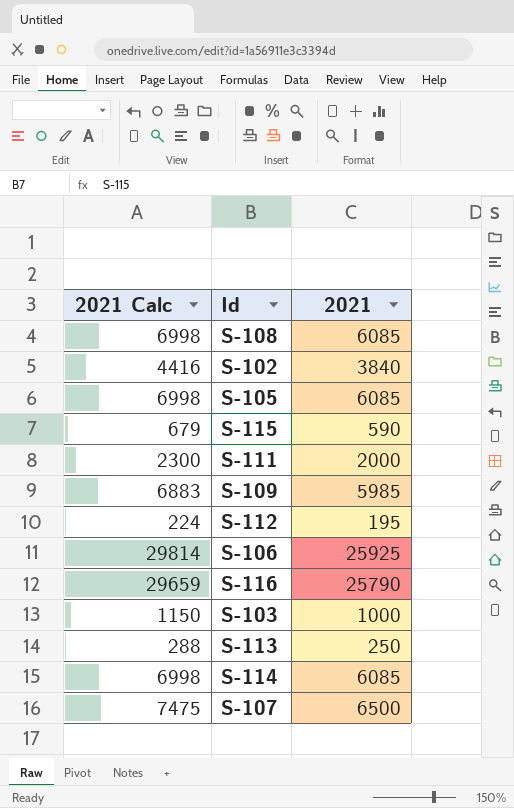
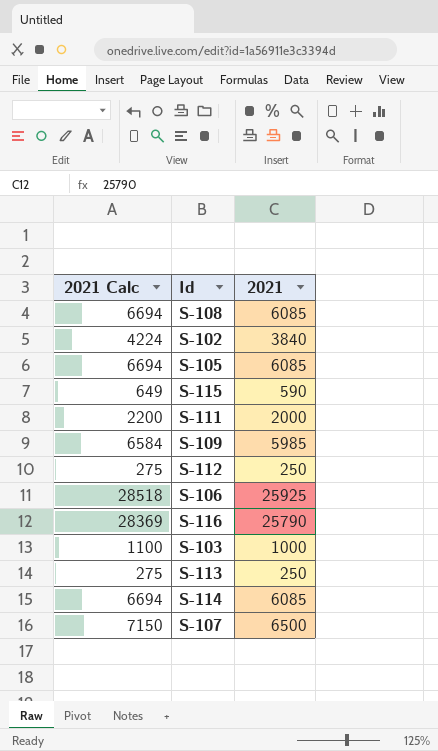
column 2021 Calc | formula: [2021] * 1.15 -> [2021] * 1.1
S-112 | 2021: 195 -> 250

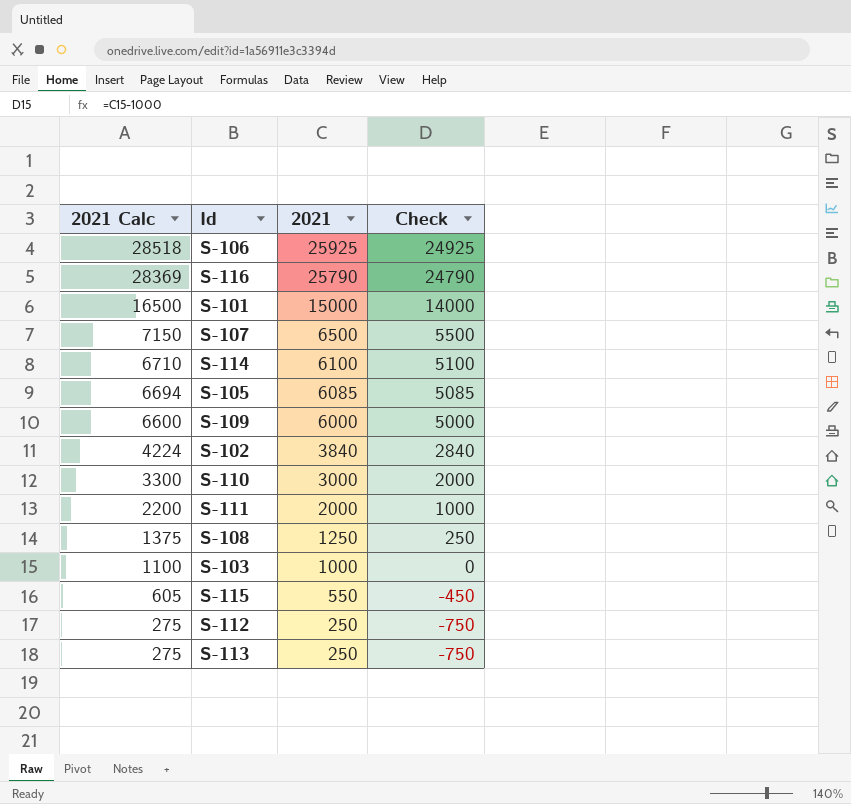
row order: none -> 2021 Calc descending
column Check | formula: none -> [2021] - 1000
row S-101: none -> 16500 | 15000 | 14000
S-114 | 2021 Calc: 6694 -> 6710
S-114 | 2021: 6085 -> 6100
S-109 | 2021 Calc: 6584 -> 6600
S-109 | 2021: 5985 -> 6000
row S-110: none -> 3300 | 3000 | 2000
S-108 | 2021 Calc: 6694 -> 1375
S-108 | 2021: 6085 -> 1250
S-115 | 2021 Calc: 649 -> 605
S-115 | 2021: 590 -> 550

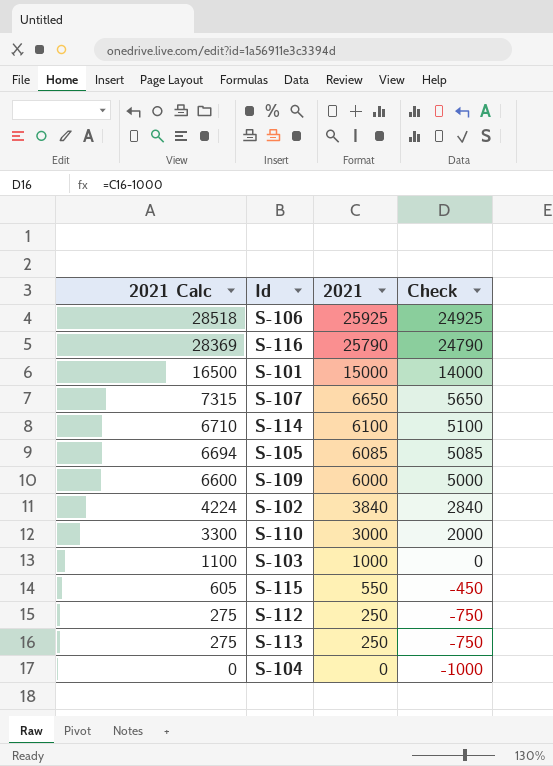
row S-111: 2200 | 2000 | 1000 -> none
row S-108: 1375 | 1250 | 250 -> none
S-107 | 2021 Calc: 7150 -> 7315
S-107 | 2021: 6500 -> 6650
S-107 | Check: 5500 -> 5650
row S-104: none -> 0 | 0 | -1000

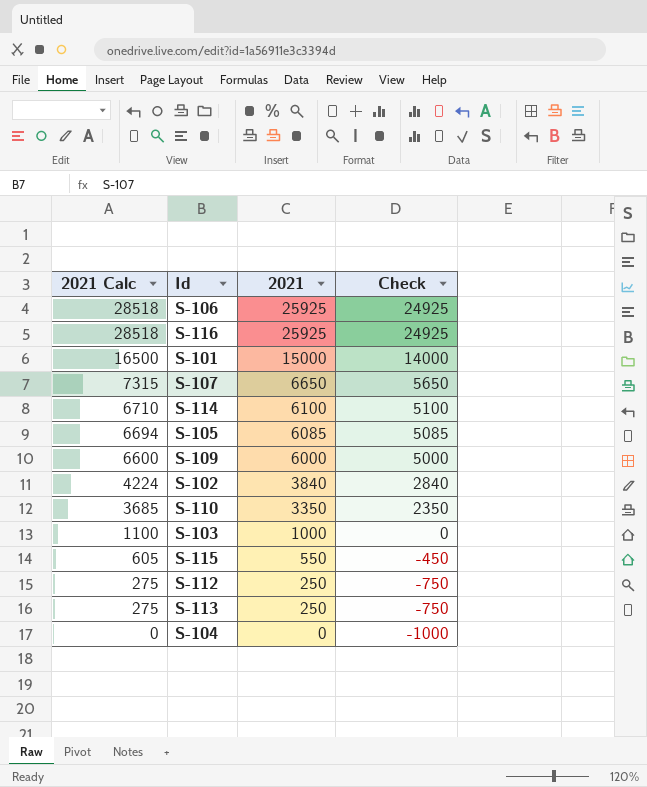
S-116 | 2021 Calc: 28369 -> 28518
S-116 | 2021: 25790 -> 25925
S-116 | Check: 24790 -> 24925
S-110 | 2021 Calc: 3300 -> 3685
S-110 | 2021: 3000 -> 3350
S-110 | Check: 2000 -> 2350

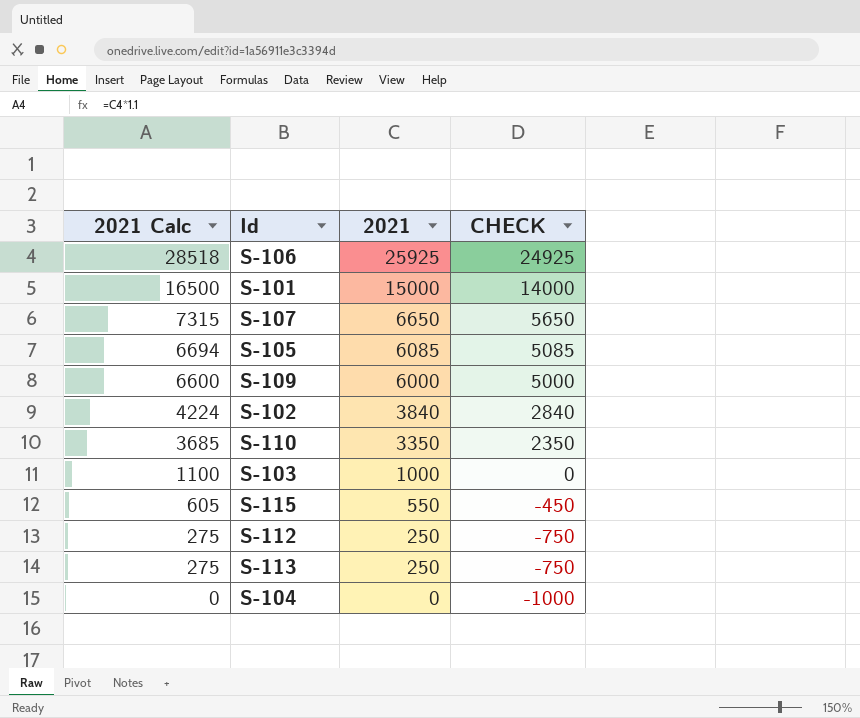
column name: Check -> CHECK
row S-116: 28518 | 25925 | 24925 -> none
row S-114: 6710 | 6100 | 5100 -> none

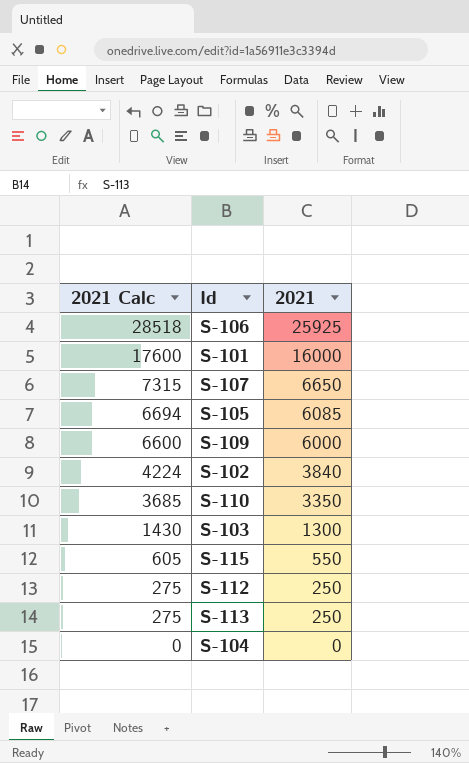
column CHECK | formula: [2021] - 1000 -> none
S-101 | 2021 Calc: 16500 -> 17600
S-101 | 2021: 15000 -> 16000
S-103 | 2021 Calc: 1100 -> 1430
S-103 | 2021: 1000 -> 1300

